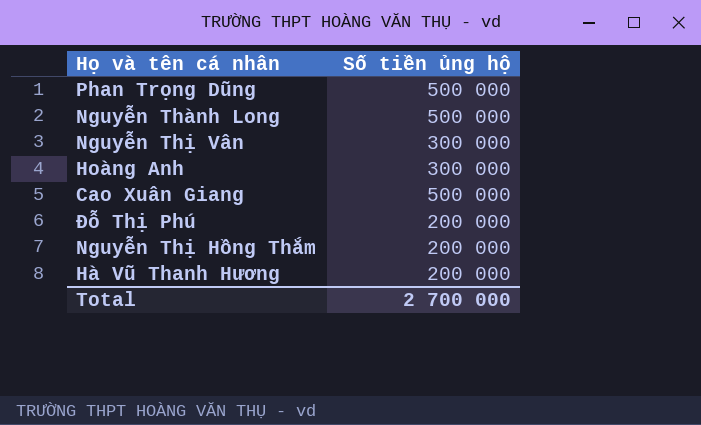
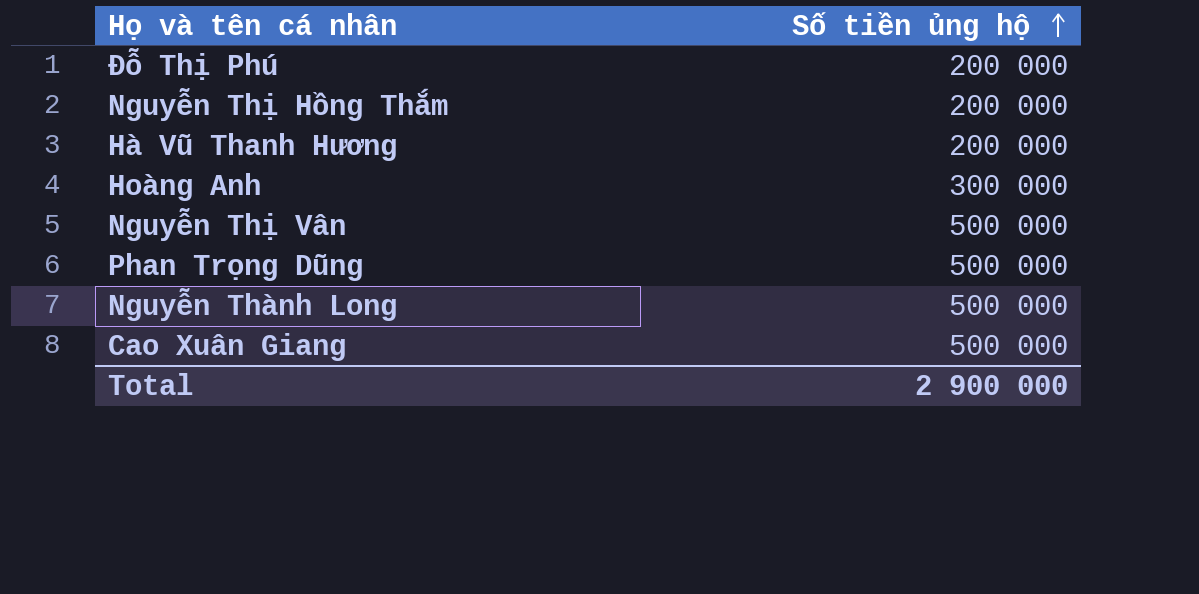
row order: none -> Số tiền ủng hộ ascending
Nguyễn Thị Vân | Số tiền ủng hộ: 300 000 -> 500 000
Total | Số tiền ủng hộ: 2 700 000 -> 2 900 000

